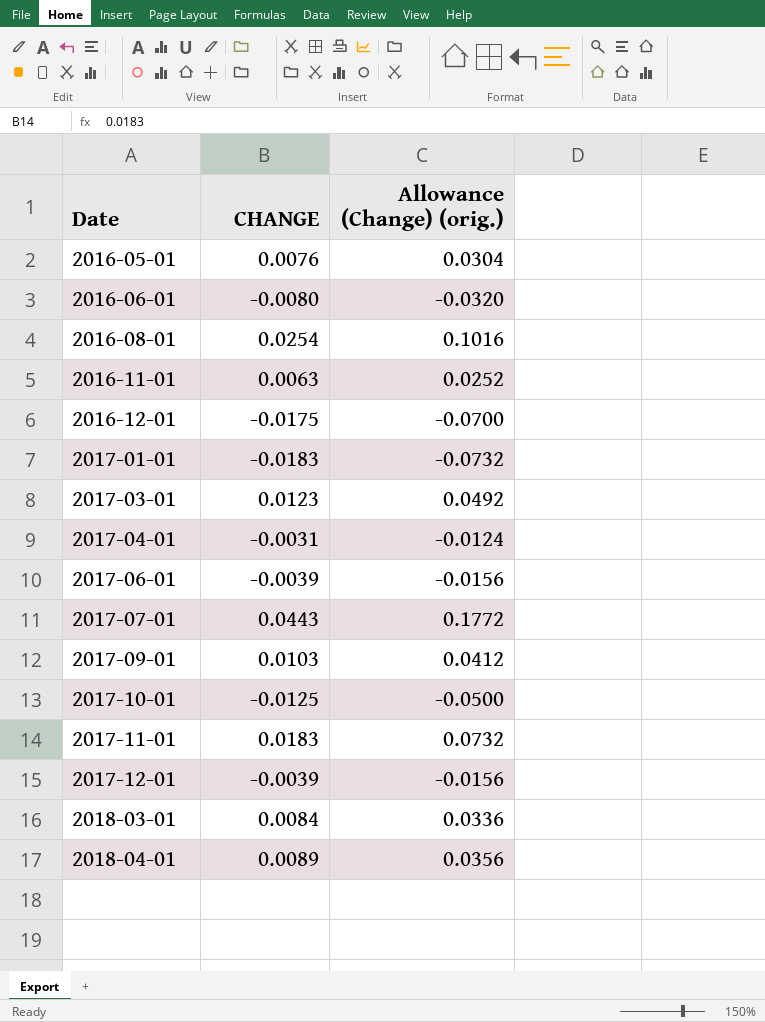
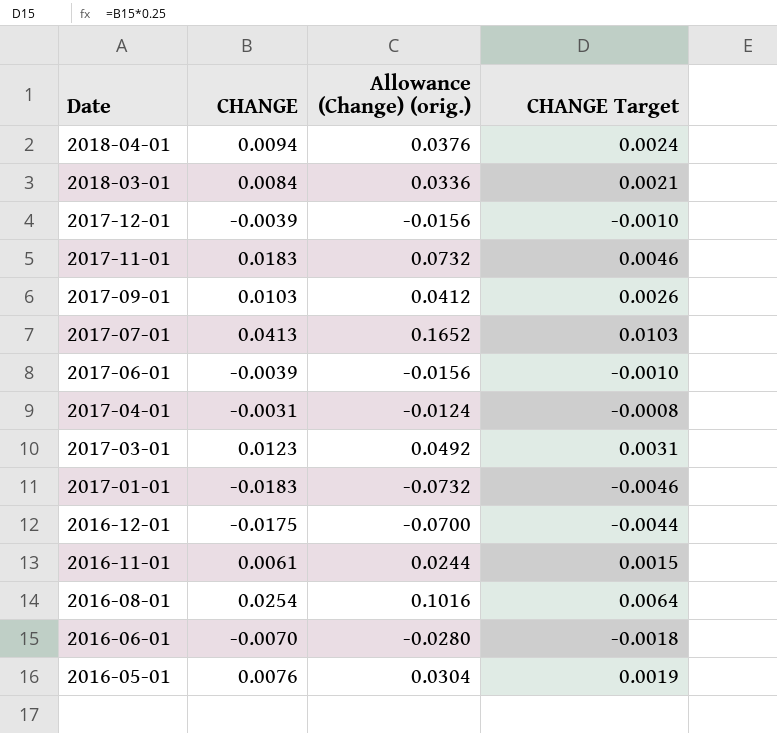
row order: Date ascending -> Date descending
column CHANGE Target | formula: none -> [CHANGE] * 0.25
row 2017-10-01: -0.0125 | -0.0500 -> none
2018-04-01 | CHANGE: 0.0089 -> 0.0094
2018-04-01 | Allowance (Change) (orig.): 0.0356 -> 0.0376
2017-07-01 | CHANGE: 0.0443 -> 0.0413
2017-07-01 | Allowance (Change) (orig.): 0.1772 -> 0.1652
2016-11-01 | CHANGE: 0.0063 -> 0.0061
2016-11-01 | Allowance (Change) (orig.): 0.0252 -> 0.0244
2016-06-01 | CHANGE: -0.0080 -> -0.0070
2016-06-01 | Allowance (Change) (orig.): -0.0320 -> -0.0280

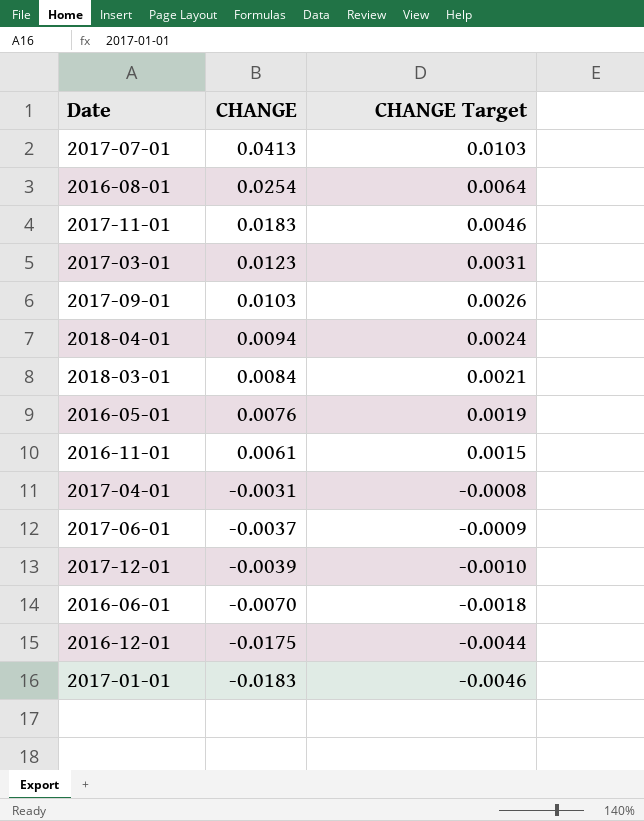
row order: Date descending -> CHANGE descending
column Allowance (Change) (orig.) | formula: [CHANGE] * 4 -> none
2017-06-01 | CHANGE: -0.0039 -> -0.0037
2017-06-01 | CHANGE Target: -0.0010 -> -0.0009

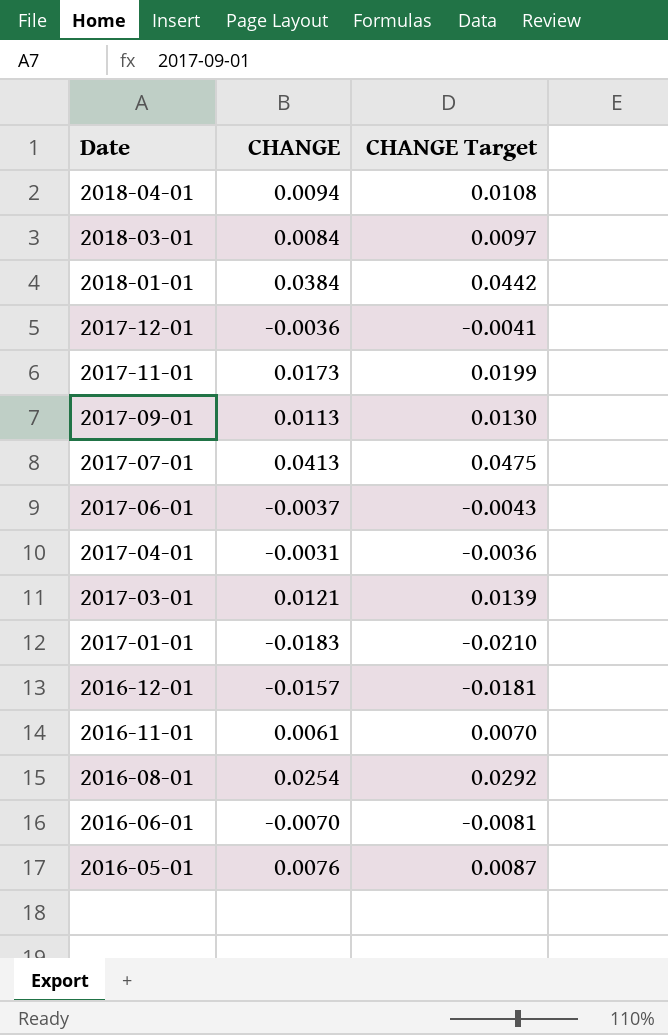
row order: CHANGE descending -> Date descending
column CHANGE Target | formula: [CHANGE] * 0.25 -> [CHANGE] * 1.15
row 2018-01-01: none -> 0.0384 | 0.0442
2017-12-01 | CHANGE: -0.0039 -> -0.0036
2017-11-01 | CHANGE: 0.0183 -> 0.0173
2017-09-01 | CHANGE: 0.0103 -> 0.0113
2017-03-01 | CHANGE: 0.0123 -> 0.0121
2016-12-01 | CHANGE: -0.0175 -> -0.0157

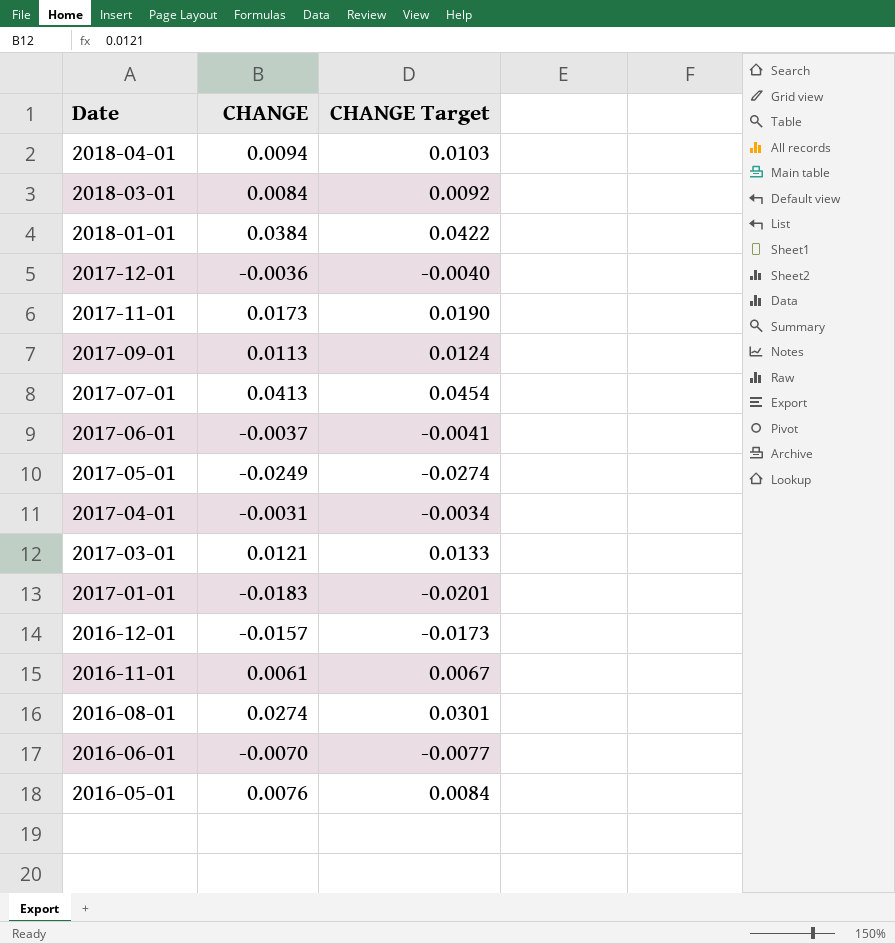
column CHANGE Target | formula: [CHANGE] * 1.15 -> [CHANGE] * 1.1
row 2017-05-01: none -> -0.0249 | -0.0274
2016-08-01 | CHANGE: 0.0254 -> 0.0274

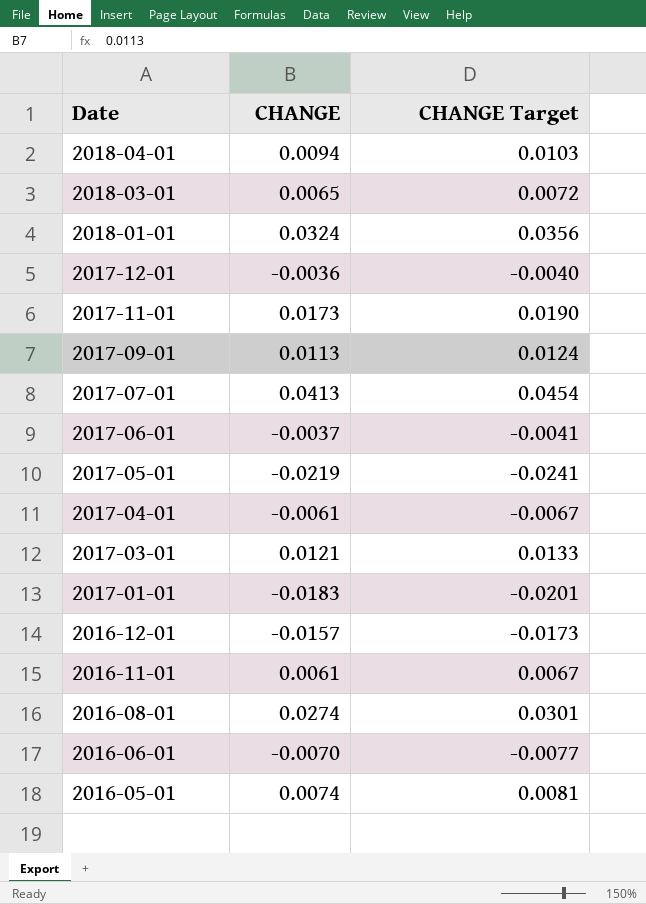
2018-03-01 | CHANGE: 0.0084 -> 0.0065
2018-03-01 | CHANGE Target: 0.0092 -> 0.0072
2018-01-01 | CHANGE: 0.0384 -> 0.0324
2018-01-01 | CHANGE Target: 0.0422 -> 0.0356
2017-05-01 | CHANGE: -0.0249 -> -0.0219
2017-05-01 | CHANGE Target: -0.0274 -> -0.0241
2017-04-01 | CHANGE: -0.0031 -> -0.0061
2017-04-01 | CHANGE Target: -0.0034 -> -0.0067
2016-05-01 | CHANGE: 0.0076 -> 0.0074
2016-05-01 | CHANGE Target: 0.0084 -> 0.0081

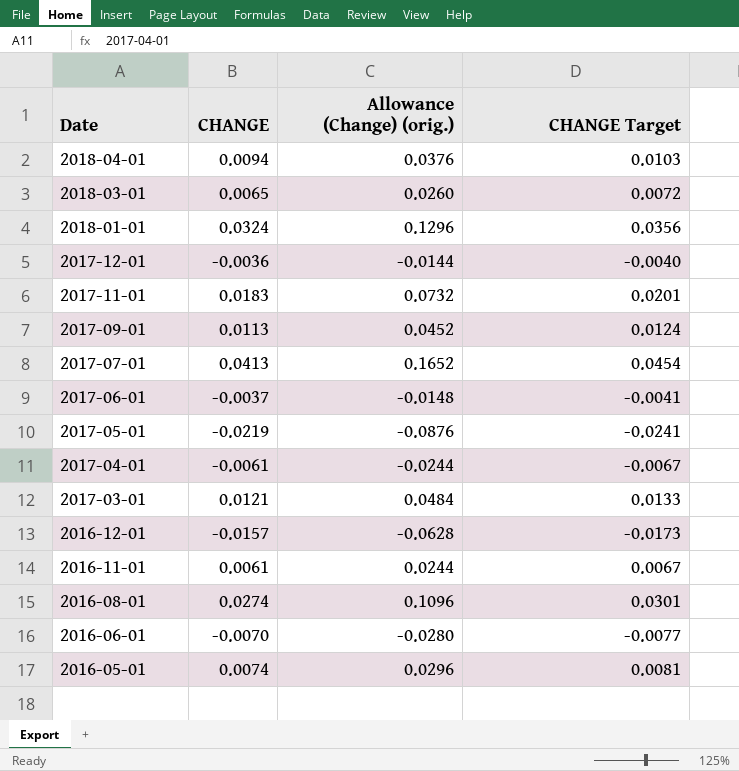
column Allowance (Change) (orig.) | formula: none -> [CHANGE] * 4
row 2017-01-01: -0.0183 | -0.0201 -> none
2017-11-01 | CHANGE: 0.0173 -> 0.0183
2017-11-01 | CHANGE Target: 0.0190 -> 0.0201

